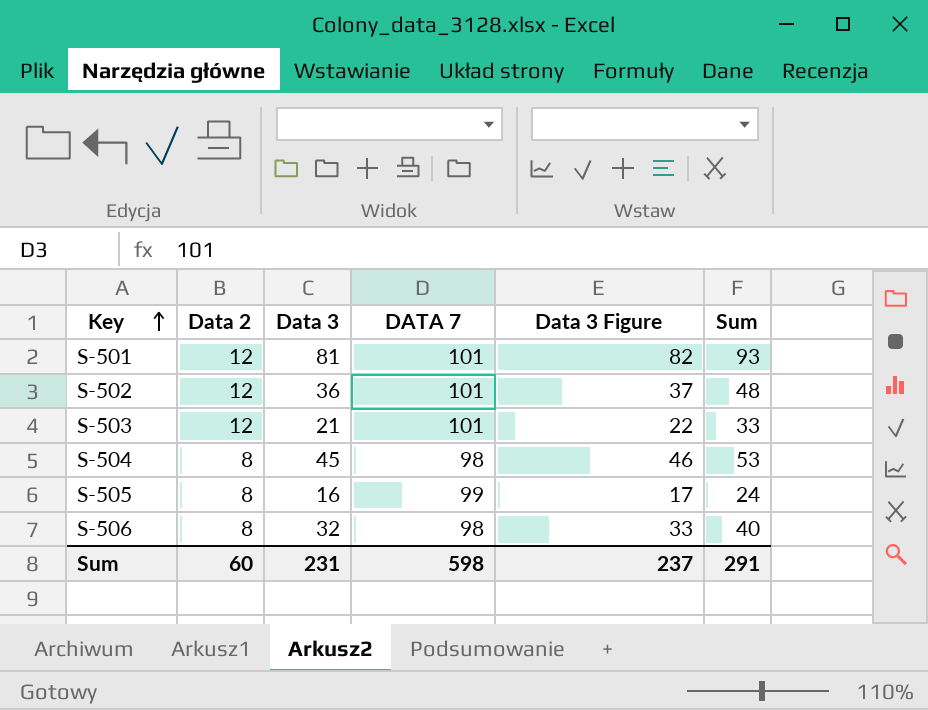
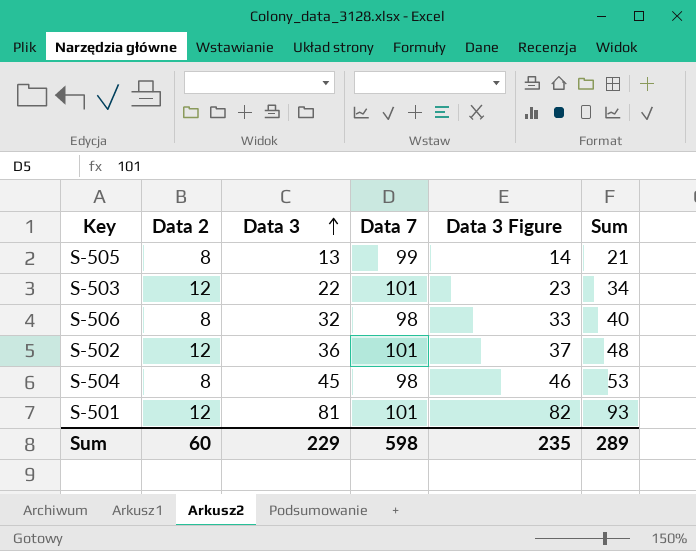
row order: Key ascending -> Data 3 ascending
column name: DATA 7 -> Data 7
S-505 | Data 3: 16 -> 13
S-505 | Data 3 Figure: 17 -> 14
S-505 | Sum: 24 -> 21
S-503 | Data 3: 21 -> 22
S-503 | Data 3 Figure: 22 -> 23
S-503 | Sum: 33 -> 34
Sum | Data 3: 231 -> 229
Sum | Data 3 Figure: 237 -> 235
Sum | Sum: 291 -> 289

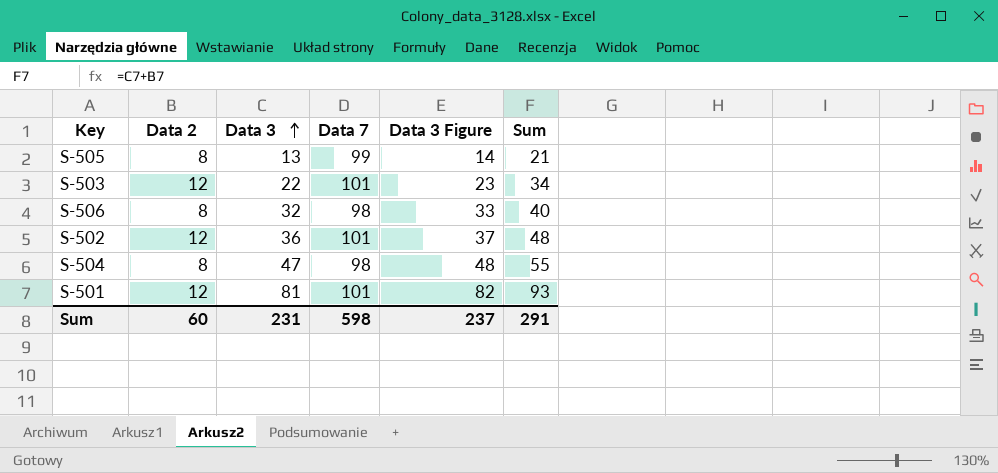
S-504 | Data 3: 45 -> 47
S-504 | Data 3 Figure: 46 -> 48
S-504 | Sum: 53 -> 55
Sum | Data 3: 229 -> 231
Sum | Data 3 Figure: 235 -> 237
Sum | Sum: 289 -> 291

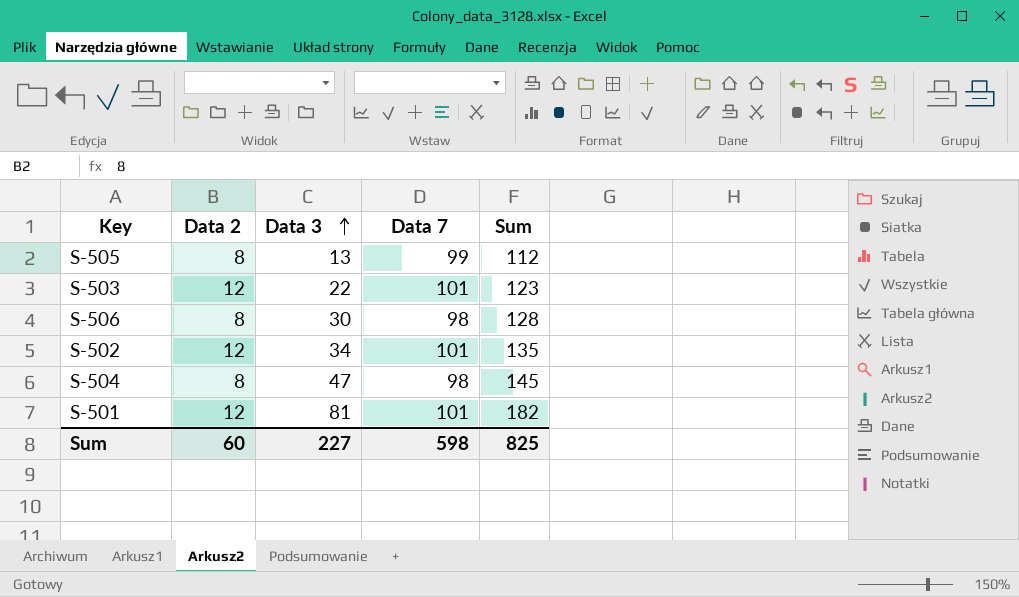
column Data 3 Figure | formula: [Data 3] + 1 -> none
column Sum | formula: [Data 2] + [Data 3] -> [Data 3] + [Data 7]
S-506 | Data 3: 32 -> 30
S-502 | Data 3: 36 -> 34
Sum | Data 3: 231 -> 227
Sum | Sum: 291 -> 825

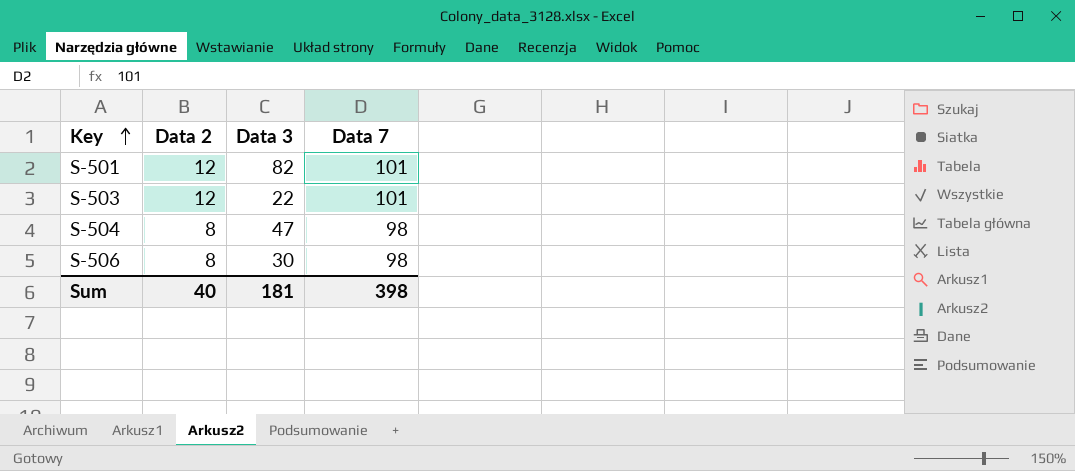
row order: Data 3 ascending -> Key ascending
column Sum | formula: [Data 3] + [Data 7] -> none
row S-505: 8 | 13 | 99 | 112 -> none
row S-502: 12 | 34 | 101 | 135 -> none
S-501 | Data 3: 81 -> 82
Sum | Data 2: 60 -> 40
Sum | Data 3: 227 -> 181
Sum | Data 7: 598 -> 398

